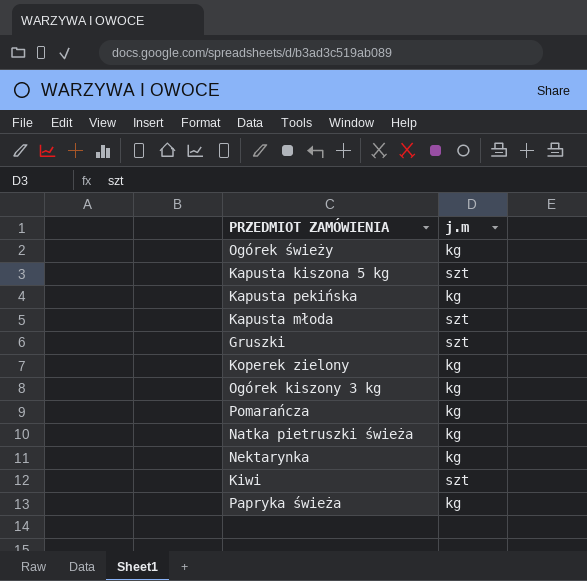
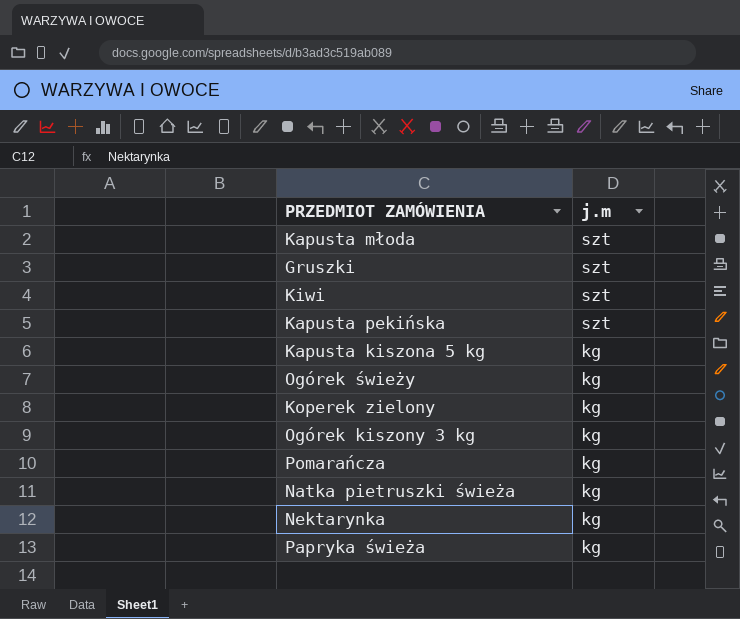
row order: none -> j.m descending
Kapusta pekińska | j.m: kg -> szt
Kapusta kiszona 5 kg | j.m: szt -> kg

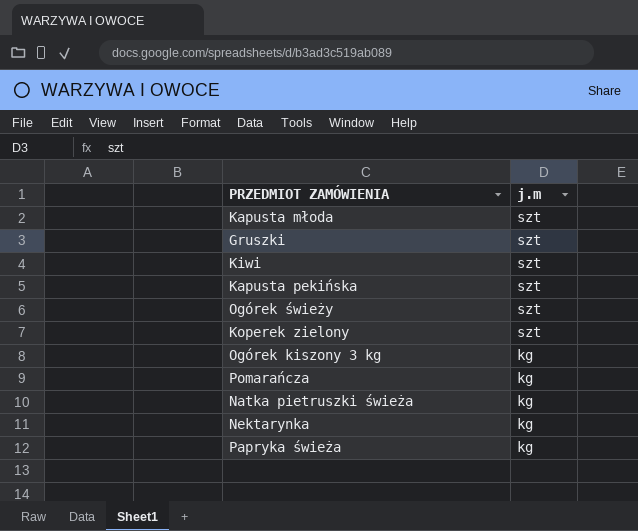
row Kapusta kiszona 5 kg: kg -> none
Ogórek świeży | j.m: kg -> szt
Koperek zielony | j.m: kg -> szt

